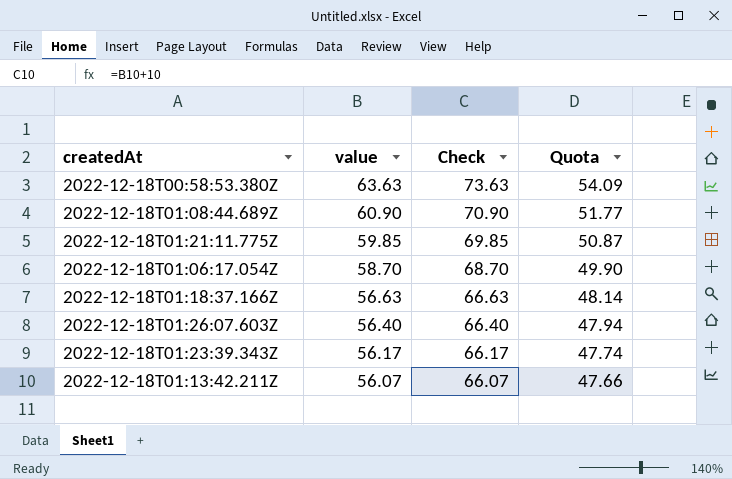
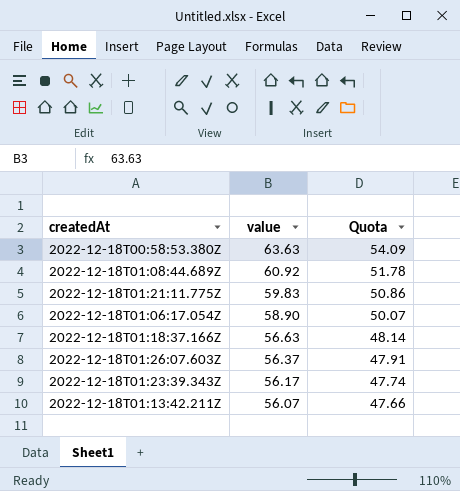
column Check | formula: [value] + 10 -> none
2022-12-18T01:08:44.689Z | value: 60.90 -> 60.92
2022-12-18T01:08:44.689Z | Quota: 51.77 -> 51.78
2022-12-18T01:21:11.775Z | value: 59.85 -> 59.83
2022-12-18T01:21:11.775Z | Quota: 50.87 -> 50.86
2022-12-18T01:06:17.054Z | value: 58.70 -> 58.90
2022-12-18T01:06:17.054Z | Quota: 49.90 -> 50.07
2022-12-18T01:26:07.603Z | value: 56.40 -> 56.37
2022-12-18T01:26:07.603Z | Quota: 47.94 -> 47.91

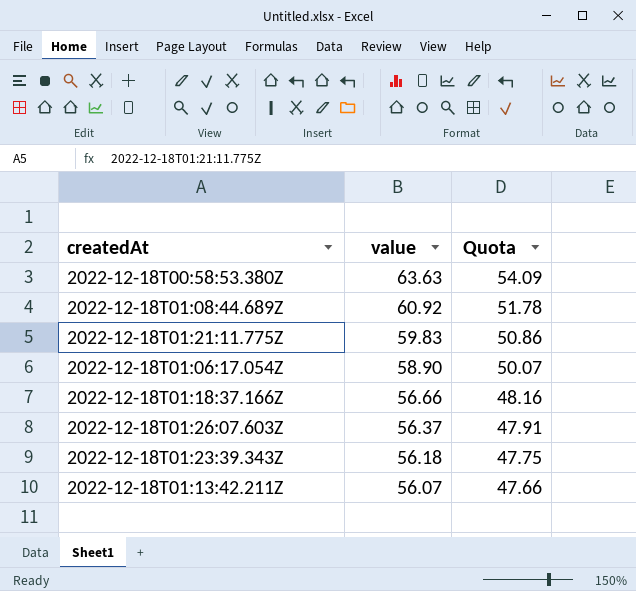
2022-12-18T01:18:37.166Z | value: 56.63 -> 56.66
2022-12-18T01:18:37.166Z | Quota: 48.14 -> 48.16
2022-12-18T01:23:39.343Z | value: 56.17 -> 56.18
2022-12-18T01:23:39.343Z | Quota: 47.74 -> 47.75

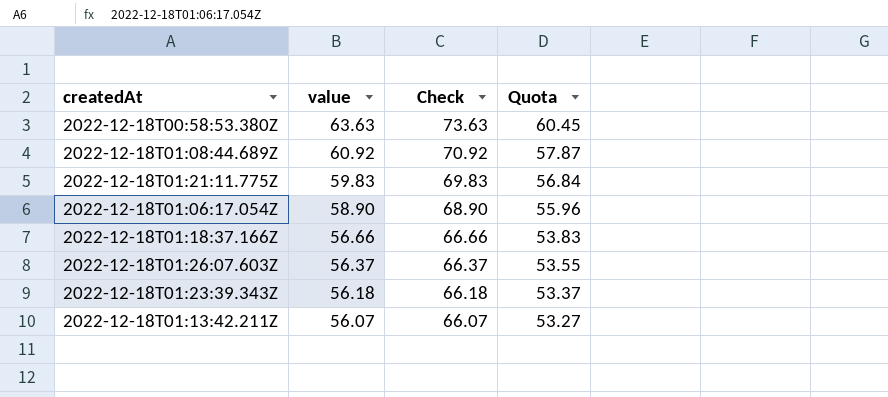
column Check | formula: none -> [value] + 10
column Quota | formula: [value] * 0.85 -> [value] * 0.95

